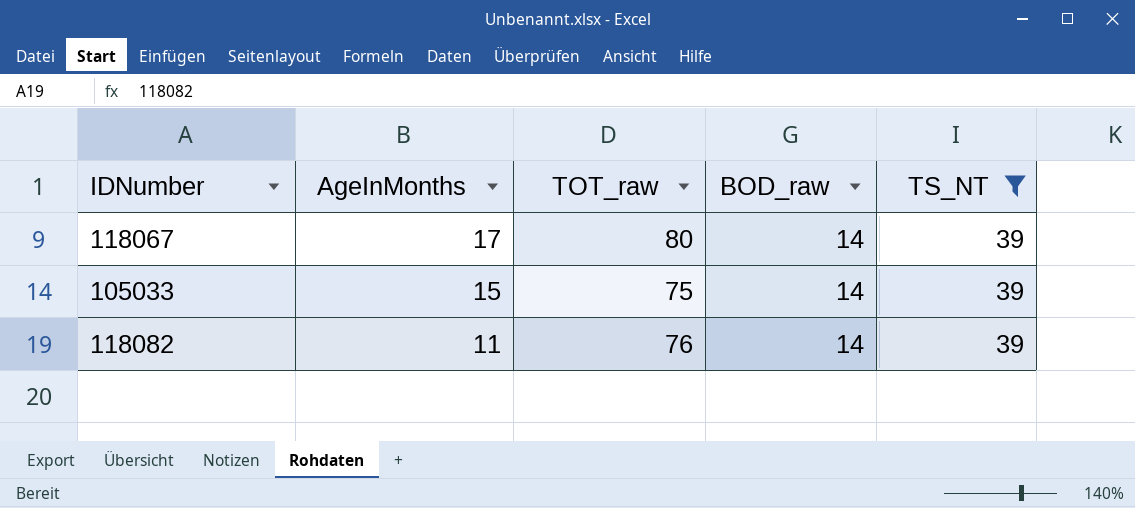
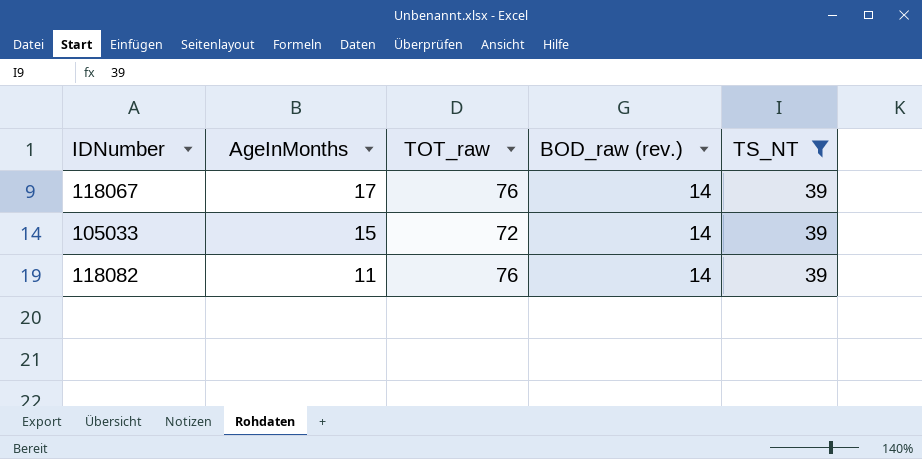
column name: BOD_raw -> BOD_raw (rev.)
118067 | TOT_raw: 80 -> 76
105033 | TOT_raw: 75 -> 72

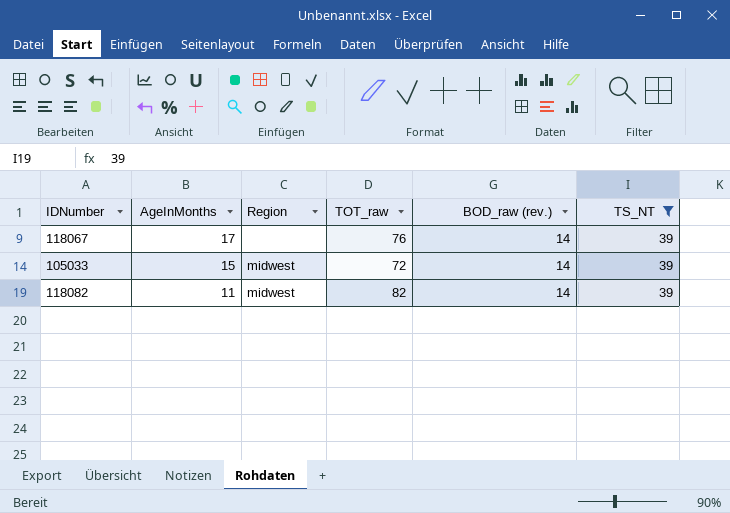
column Region | position: none -> 3
118082 | TOT_raw: 76 -> 82

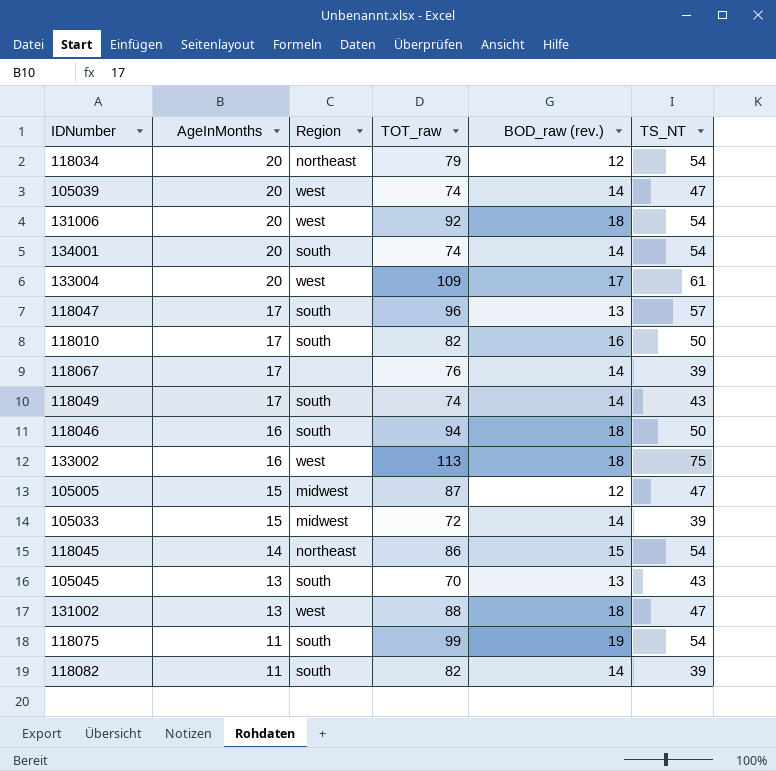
filter: TS_NT = 39 -> none
118082 | Region: midwest -> south

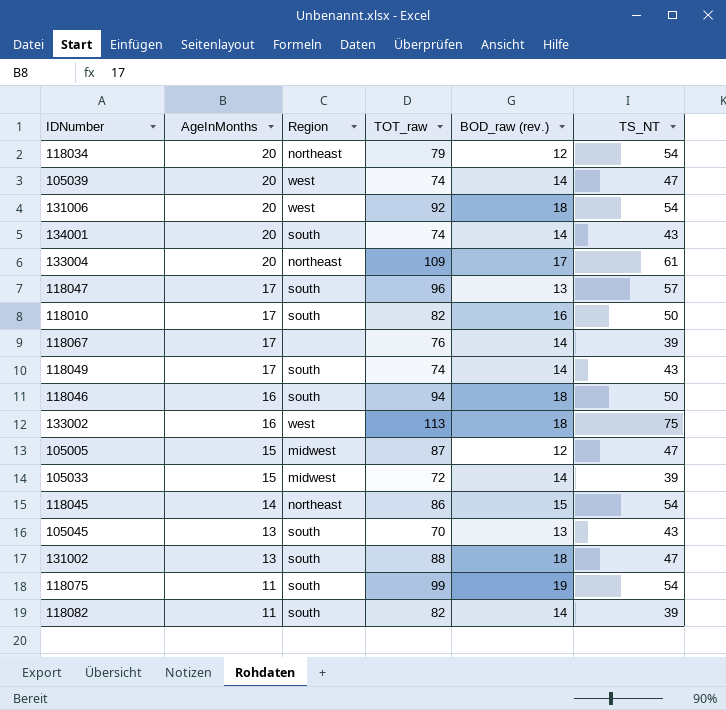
134001 | TS_NT: 54 -> 43
133004 | Region: west -> northeast
131002 | Region: west -> south

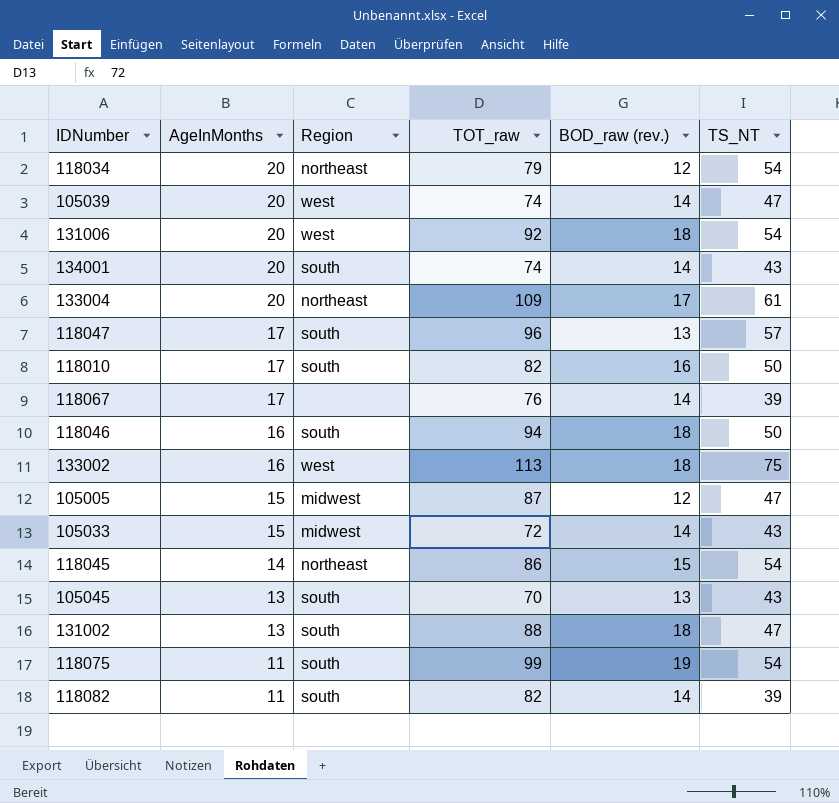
row 118049: 17 | south | 74 | 14 | 43 -> none
105033 | TS_NT: 39 -> 43

